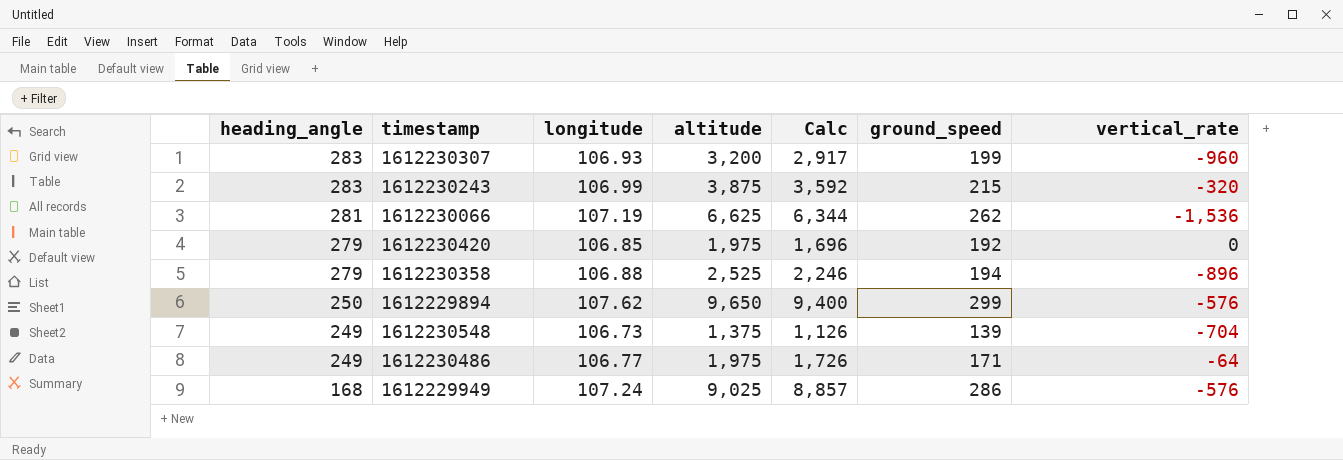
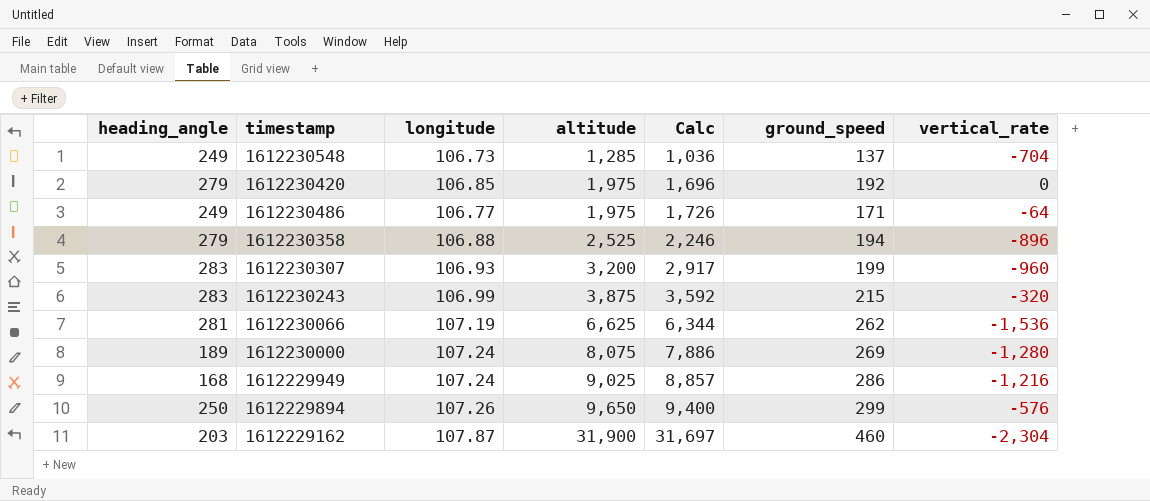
row order: heading_angle descending -> altitude ascending
1612230548 | altitude: 1,375 -> 1,285
1612230548 | Calc: 1,126 -> 1,036
1612230548 | ground_speed: 139 -> 137
row 1612230000: none -> 189 | 107.24 | 8,075 | 7,886 | 269 | -1,280
1612229949 | vertical_rate: -576 -> -1,216
1612229894 | longitude: 107.62 -> 107.26
row 1612229162: none -> 203 | 107.87 | 31,900 | 31,697 | 460 | -2,304

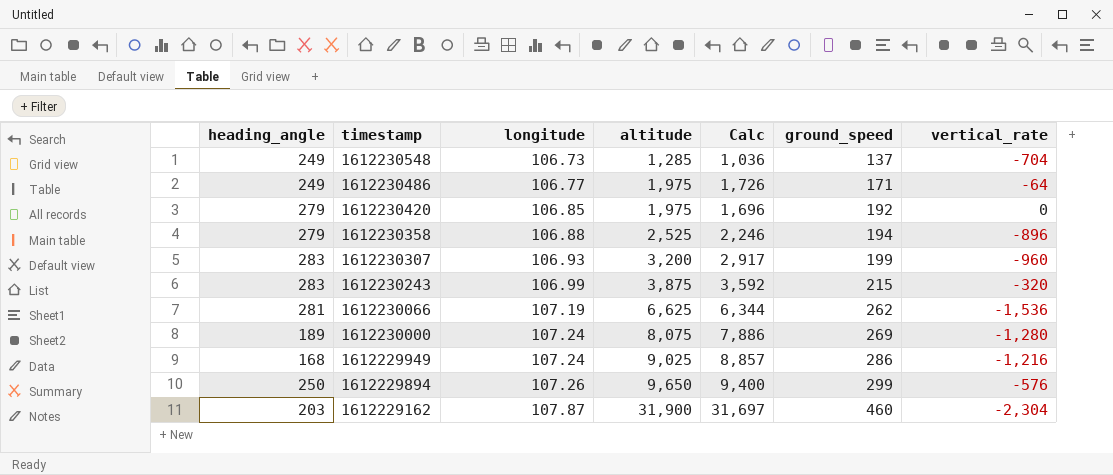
row order: altitude ascending -> timestamp descending

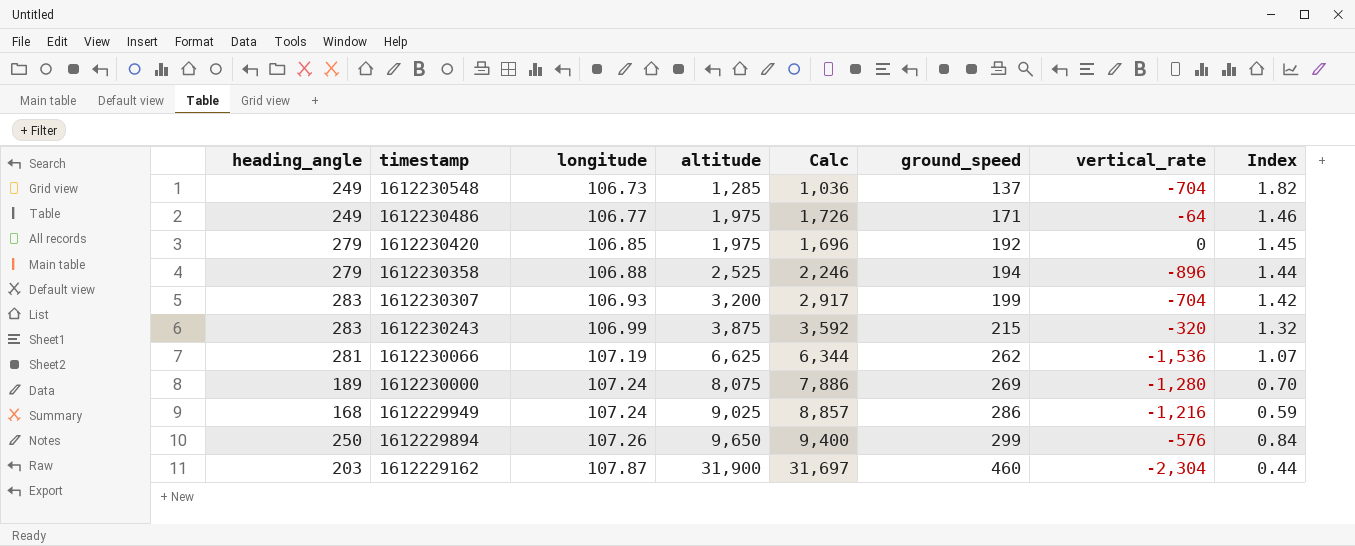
column Index | formula: none -> [heading_angle] / [ground_speed]
1612230307 | vertical_rate: -960 -> -704

